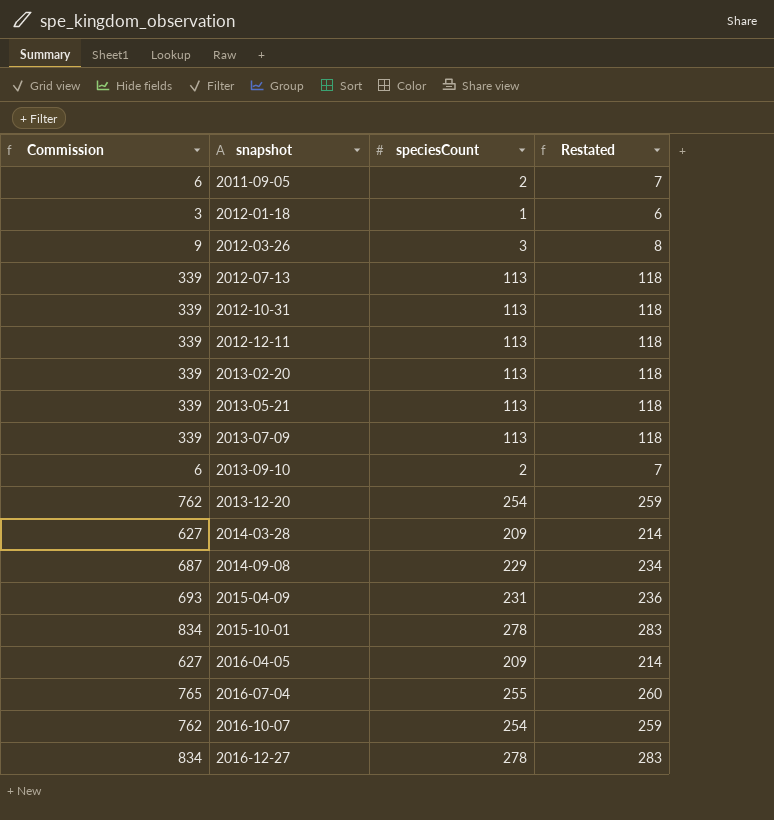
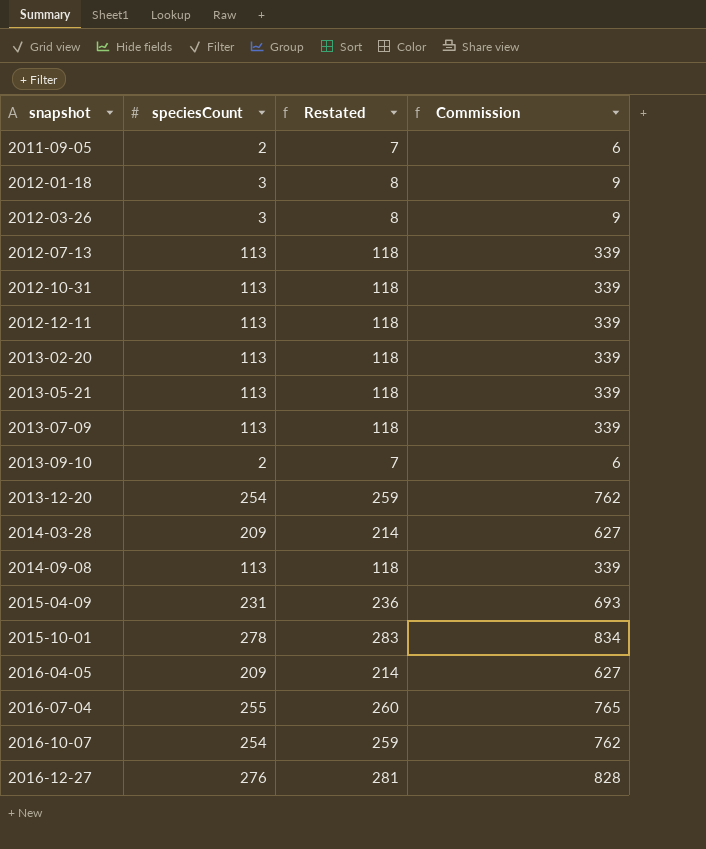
column Commission | position: 1 -> 4
2012-01-18 | speciesCount: 1 -> 3
2012-01-18 | Restated: 6 -> 8
2012-01-18 | Commission: 3 -> 9
2014-09-08 | speciesCount: 229 -> 113
2014-09-08 | Restated: 234 -> 118
2014-09-08 | Commission: 687 -> 339
2016-12-27 | speciesCount: 278 -> 276
2016-12-27 | Restated: 283 -> 281
2016-12-27 | Commission: 834 -> 828

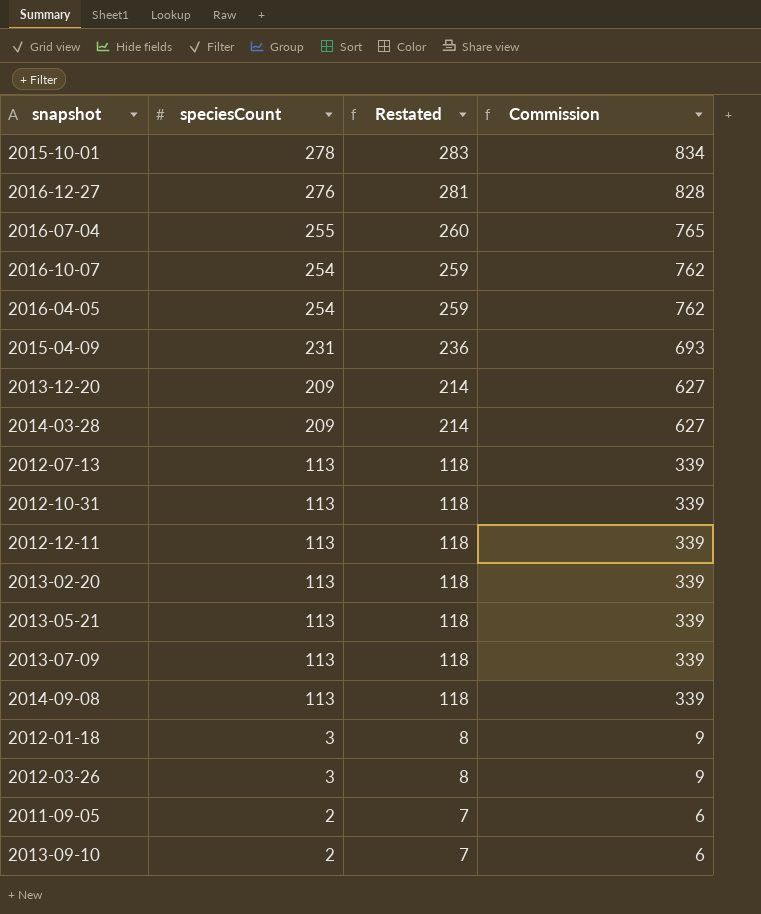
row order: snapshot ascending -> speciesCount descending
2016-04-05 | speciesCount: 209 -> 254
2016-04-05 | Restated: 214 -> 259
2016-04-05 | Commission: 627 -> 762
2013-12-20 | speciesCount: 254 -> 209
2013-12-20 | Restated: 259 -> 214
2013-12-20 | Commission: 762 -> 627

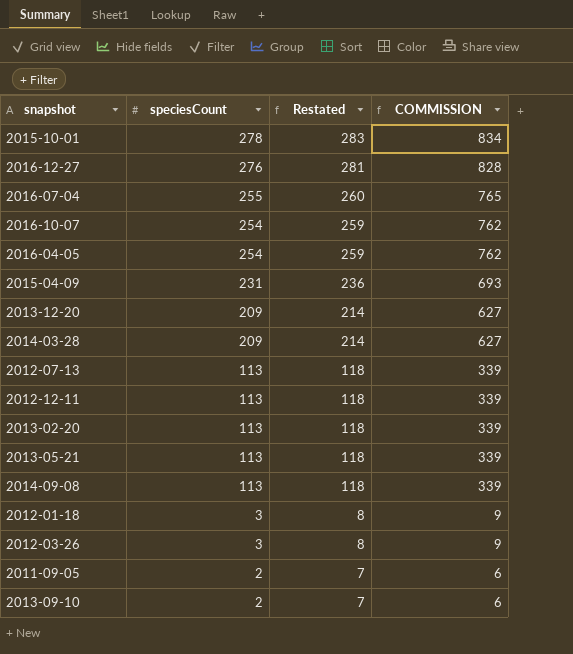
column name: Commission -> COMMISSION
row 2012-10-31: 113 | 118 | 339 -> none
row 2013-07-09: 113 | 118 | 339 -> none

